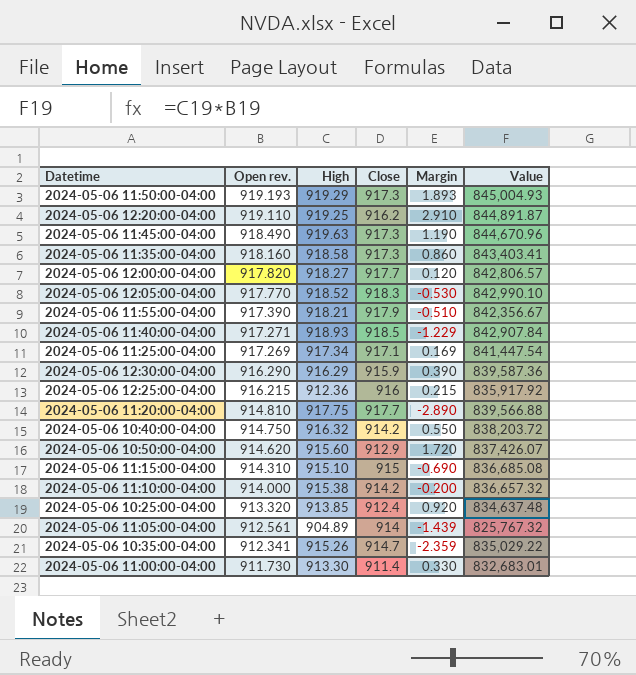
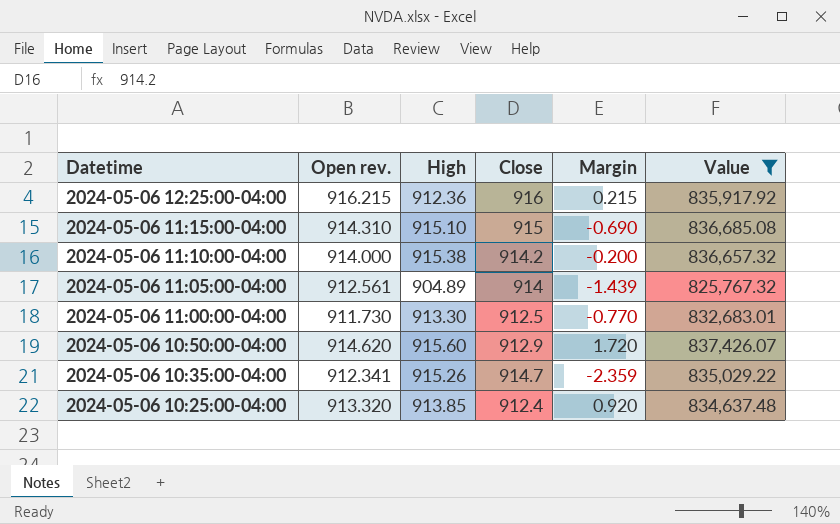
filter: none -> Value <= 837,426.07
row order: Open rev. descending -> Datetime descending
2024-05-06 11:00:00-04:00 | Close: 911.4 -> 912.5
2024-05-06 11:00:00-04:00 | Margin: 0.330 -> -0.770

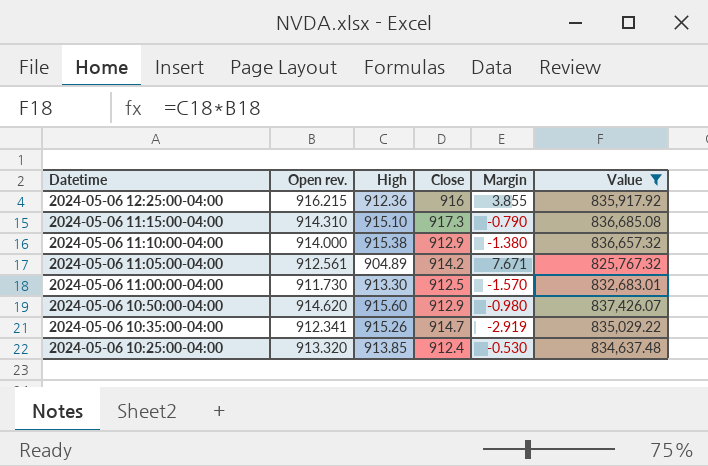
column Margin | formula: [Open rev.] - [Close] -> [Open rev.] - [High]
2024-05-06 11:15:00-04:00 | Close: 915 -> 917.3
2024-05-06 11:10:00-04:00 | Close: 914.2 -> 912.9
2024-05-06 11:05:00-04:00 | Close: 914 -> 914.2

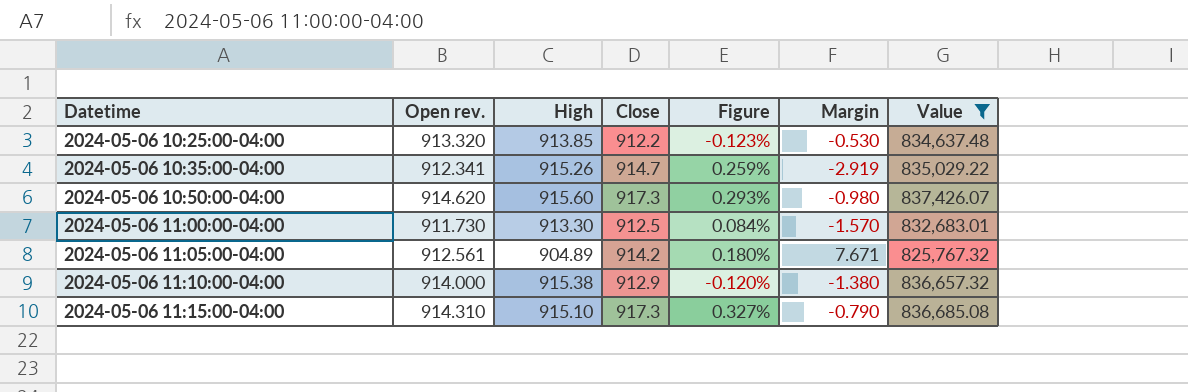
row order: Datetime descending -> Datetime ascending
column Figure | formula: none -> ([Close] - [Open rev.]) / [Open rev.]
row 2024-05-06 12:25:00-04:00: 916.215 | 912.36 | 916 | 3.855 | 835,917.92 -> none
2024-05-06 10:25:00-04:00 | Close: 912.4 -> 912.2
2024-05-06 10:50:00-04:00 | Close: 912.9 -> 917.3

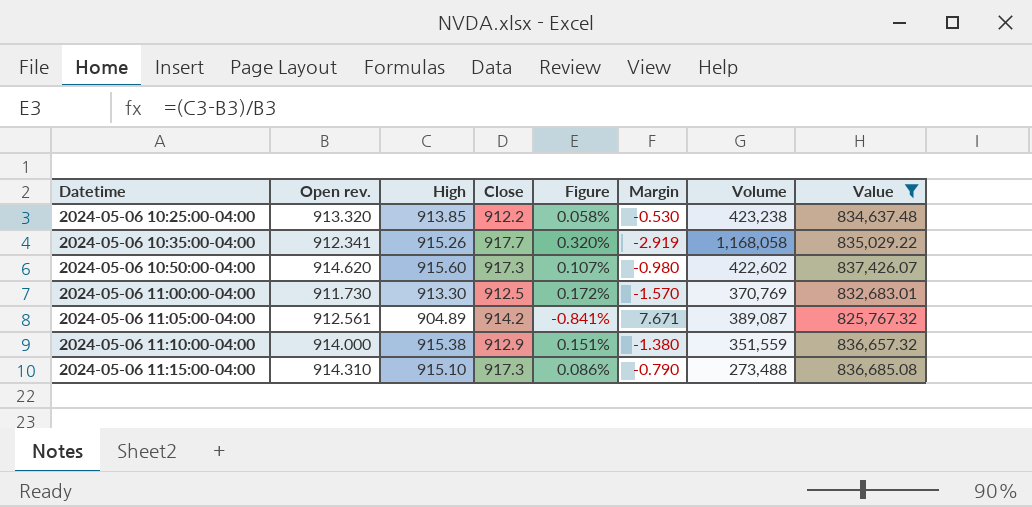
column Figure | formula: ([Close] - [Open rev.]) / [Open rev.] -> ([High] - [Open rev.]) / [Open rev.]
column Volume | position: none -> 7
2024-05-06 10:35:00-04:00 | Close: 914.7 -> 917.7

